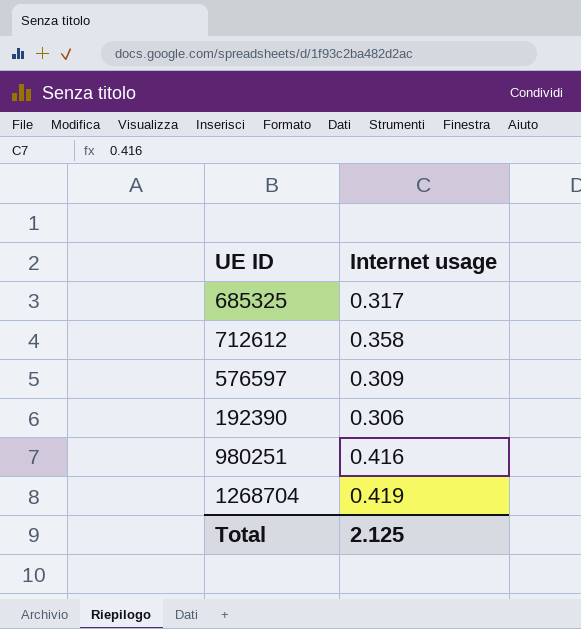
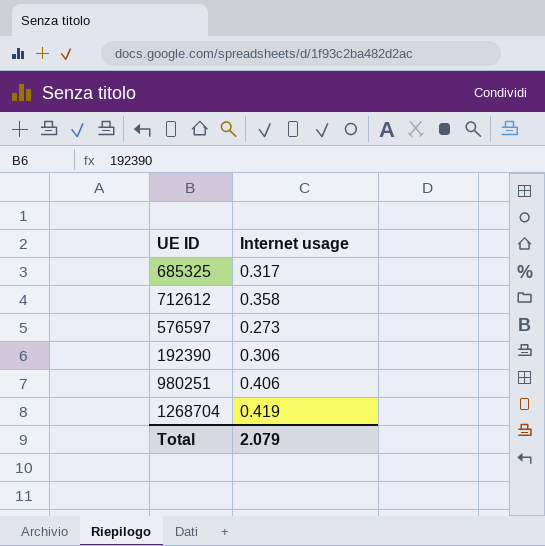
576597 | Internet usage: 0.309 -> 0.273
980251 | Internet usage: 0.416 -> 0.406
Total | Internet usage: 2.125 -> 2.079

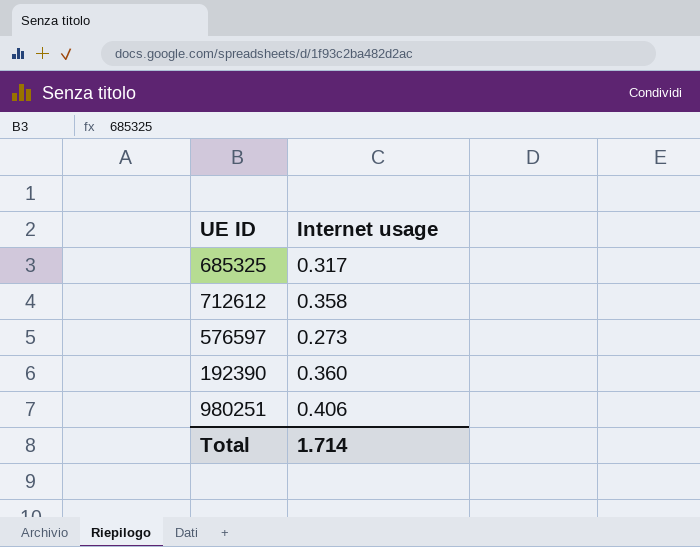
row 1268704: 0.419 -> none
192390 | Internet usage: 0.306 -> 0.360
Total | Internet usage: 2.079 -> 1.714

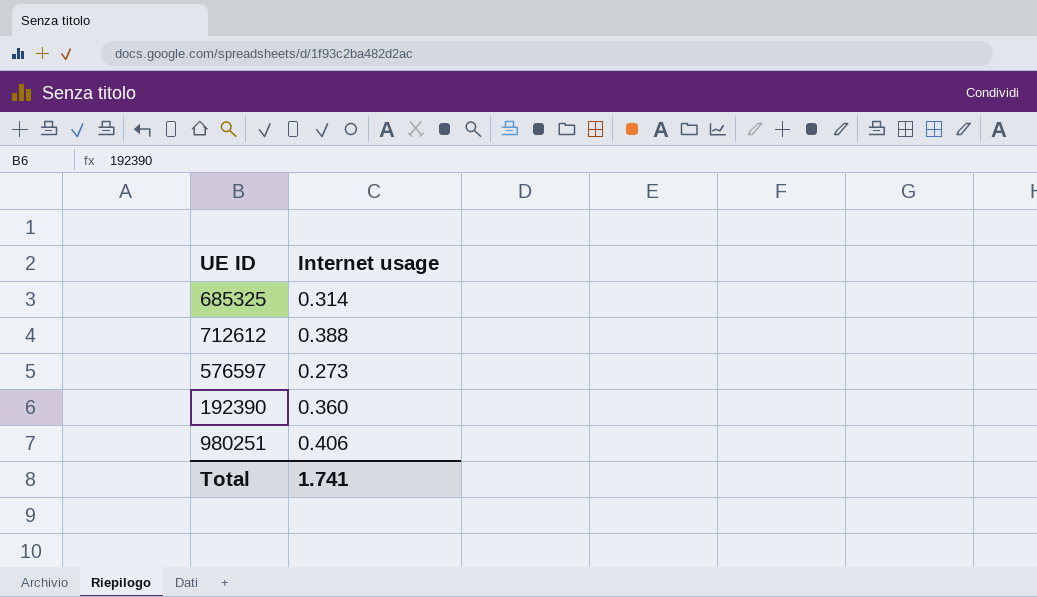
685325 | Internet usage: 0.317 -> 0.314
712612 | Internet usage: 0.358 -> 0.388
Total | Internet usage: 1.714 -> 1.741

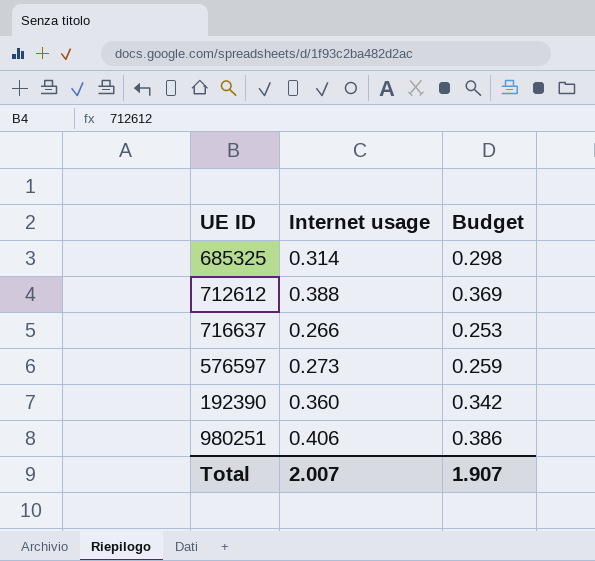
column Budget | formula: none -> [Internet usage] * 0.95
row 716637: none -> 0.266 | 0.253
Total | Internet usage: 1.741 -> 2.007

